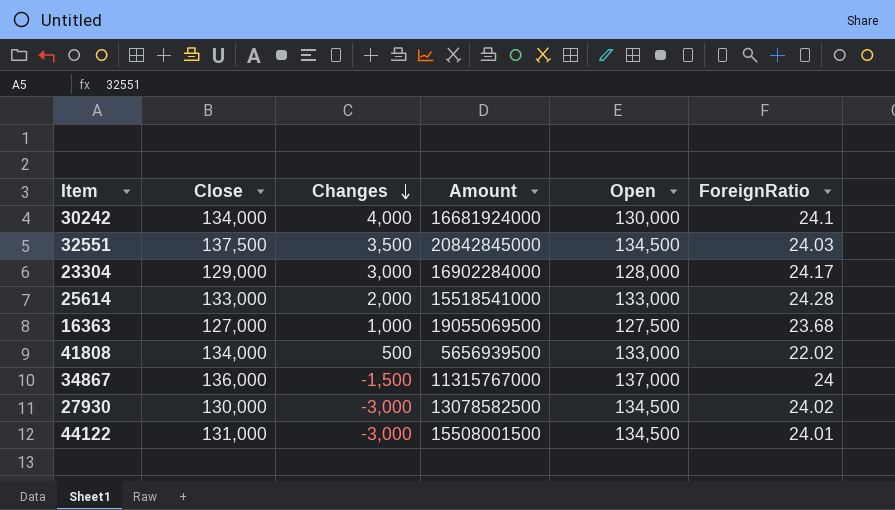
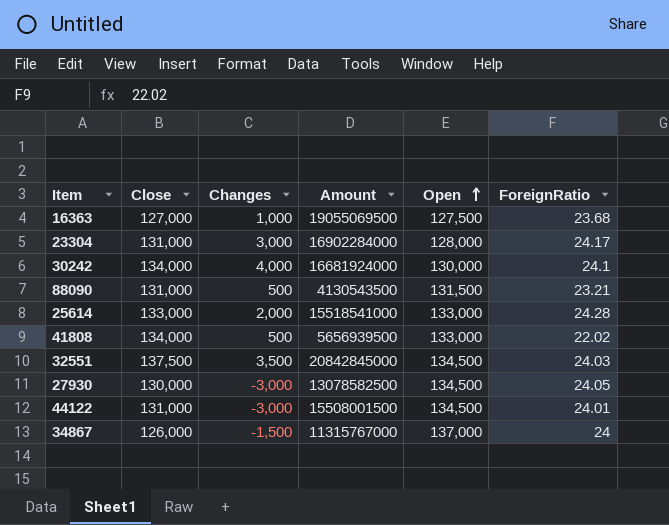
row order: Changes descending -> Open ascending
23304 | Close: 129,000 -> 131,000
row 88090: none -> 131,000 | 500 | 4130543500 | 131,500 | 23.21
27930 | ForeignRatio: 24.02 -> 24.05
34867 | Close: 136,000 -> 126,000

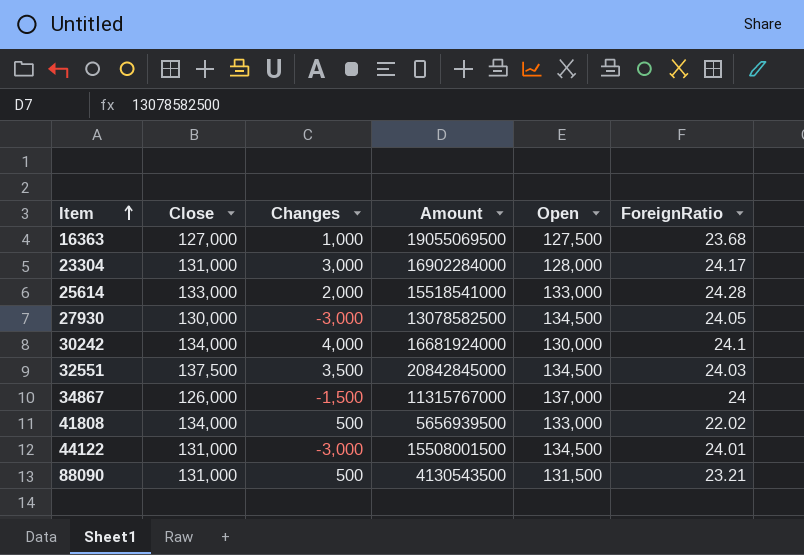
row order: Open ascending -> Item ascending

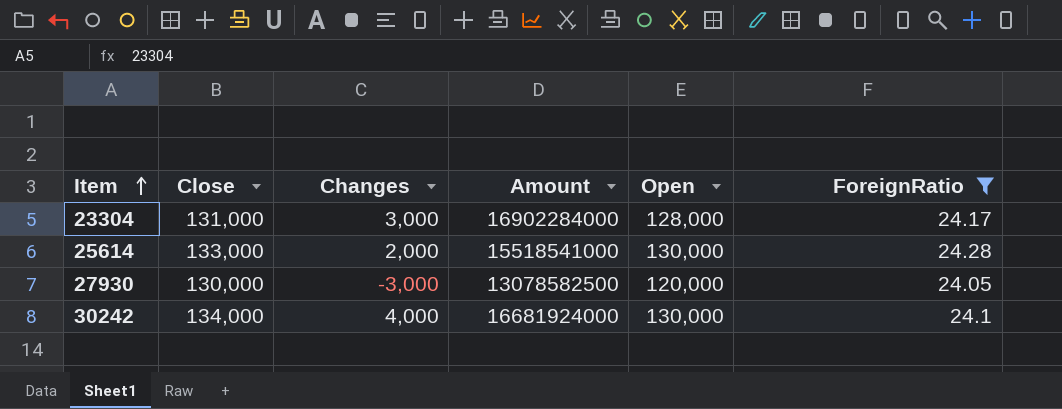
filter: none -> ForeignRatio >= 24.05
25614 | Open: 133,000 -> 130,000
27930 | Open: 134,500 -> 120,000

